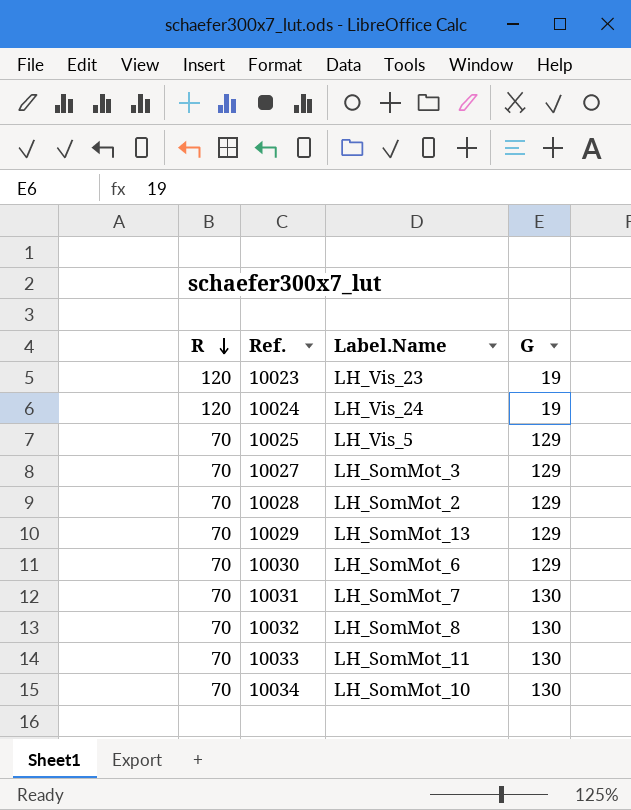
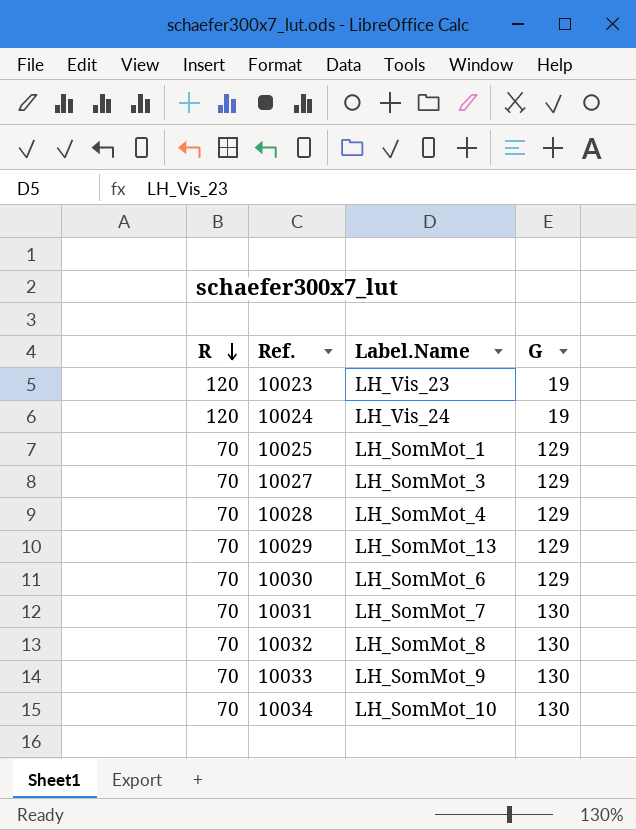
10025 | Label.Name: LH_Vis_5 -> LH_SomMot_1
10028 | Label.Name: LH_SomMot_2 -> LH_SomMot_4
10033 | Label.Name: LH_SomMot_11 -> LH_SomMot_9

